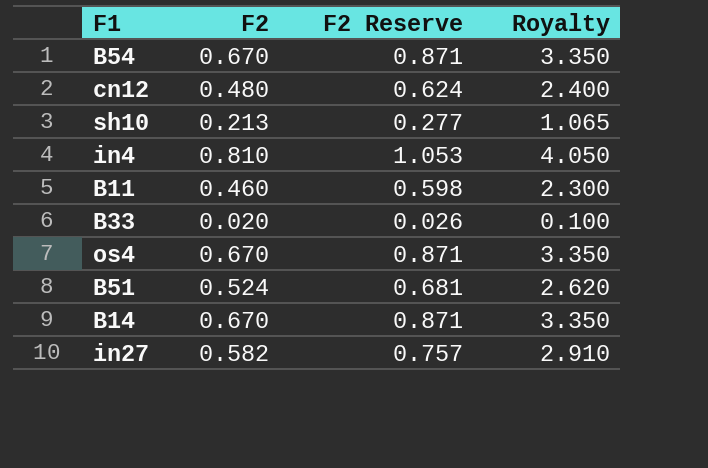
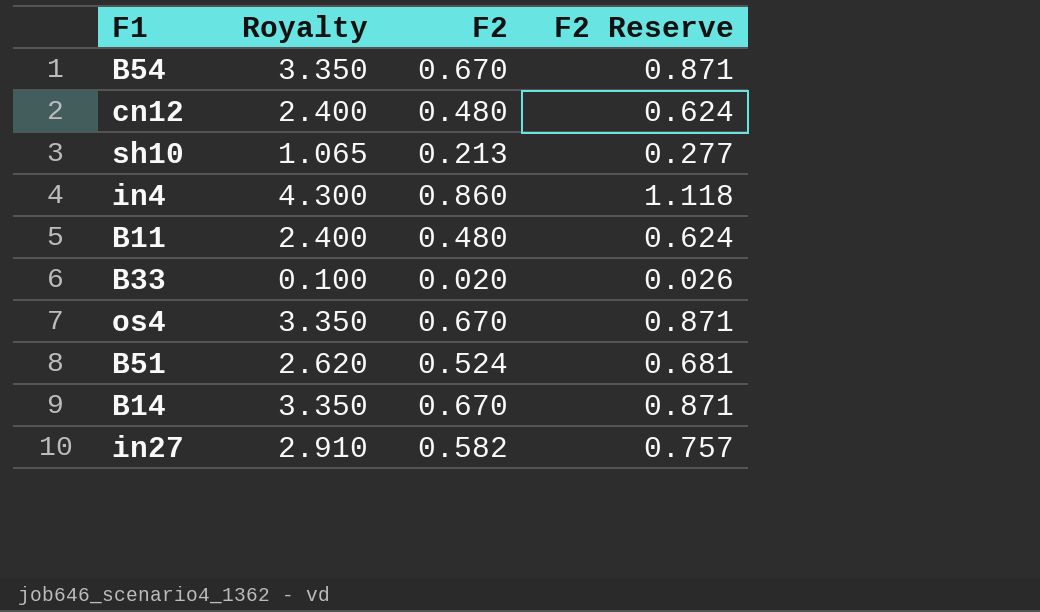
column Royalty | position: 4 -> 2
in4 | Royalty: 4.050 -> 4.300
in4 | F2: 0.810 -> 0.860
in4 | F2 Reserve: 1.053 -> 1.118
B11 | Royalty: 2.300 -> 2.400
B11 | F2: 0.460 -> 0.480
B11 | F2 Reserve: 0.598 -> 0.624

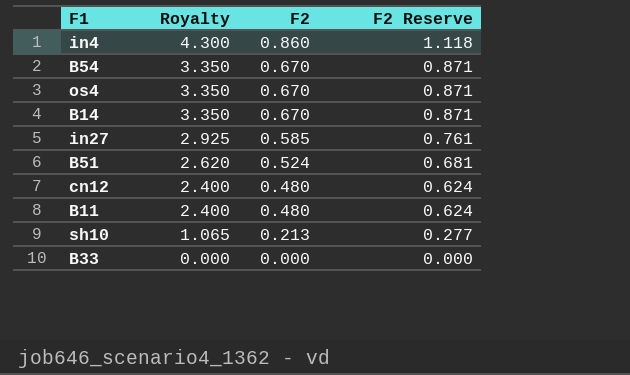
row order: none -> Royalty descending
in27 | Royalty: 2.910 -> 2.925
in27 | F2: 0.582 -> 0.585
in27 | F2 Reserve: 0.757 -> 0.761
B33 | Royalty: 0.100 -> 0.000
B33 | F2: 0.020 -> 0.000
B33 | F2 Reserve: 0.026 -> 0.000

